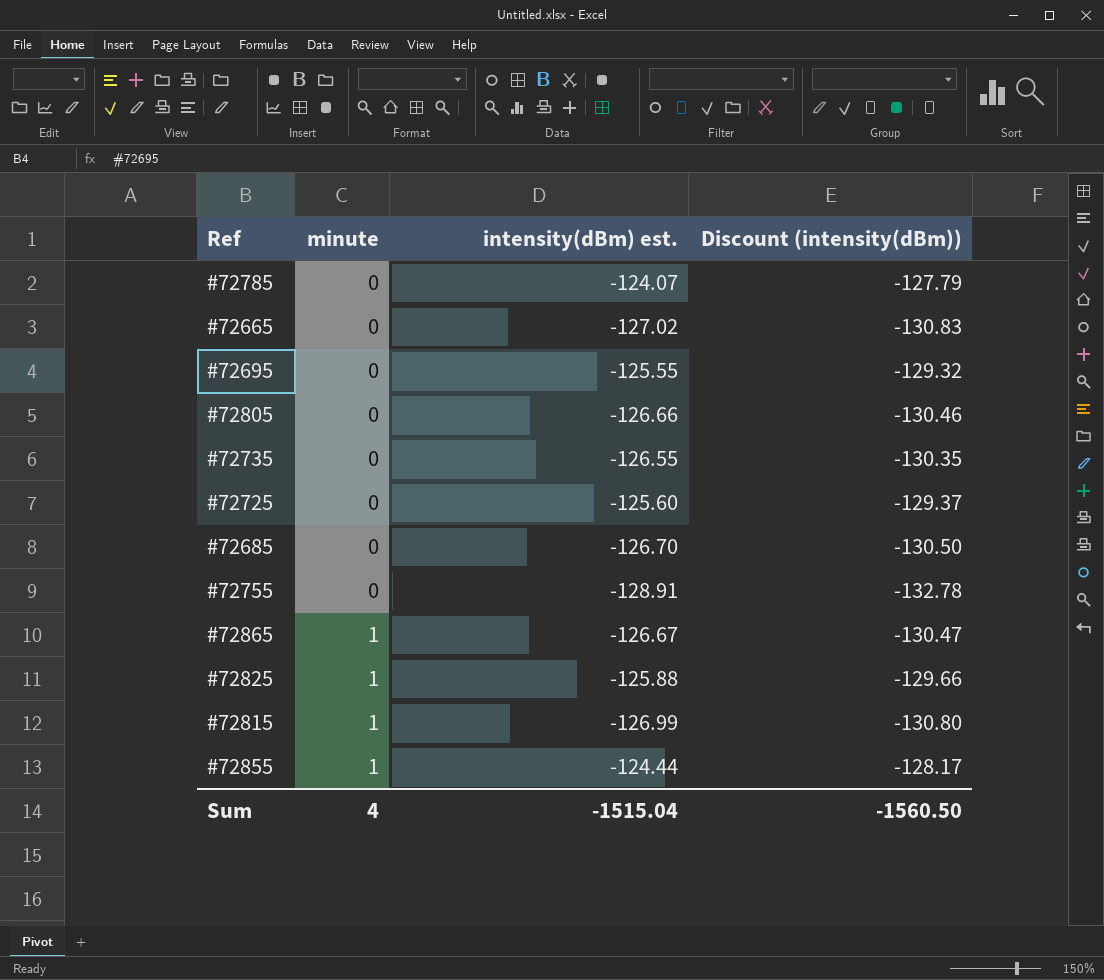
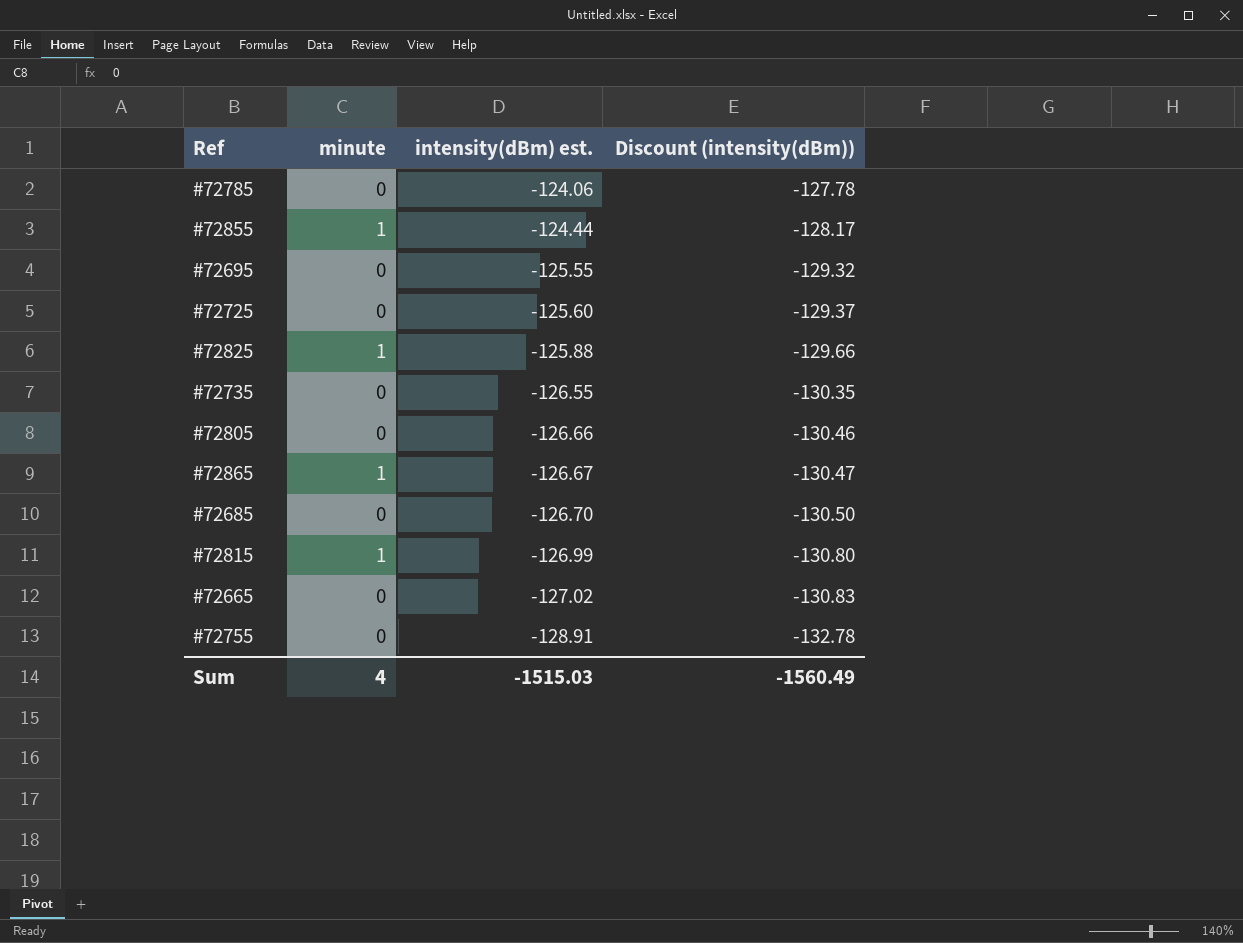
row order: minute ascending -> intensity(dBm) est. descending
#72785 | intensity(dBm) est.: -124.07 -> -124.06
#72785 | Discount (intensity(dBm)): -127.79 -> -127.78
Sum | intensity(dBm) est.: -1515.04 -> -1515.03
Sum | Discount (intensity(dBm)): -1560.50 -> -1560.49

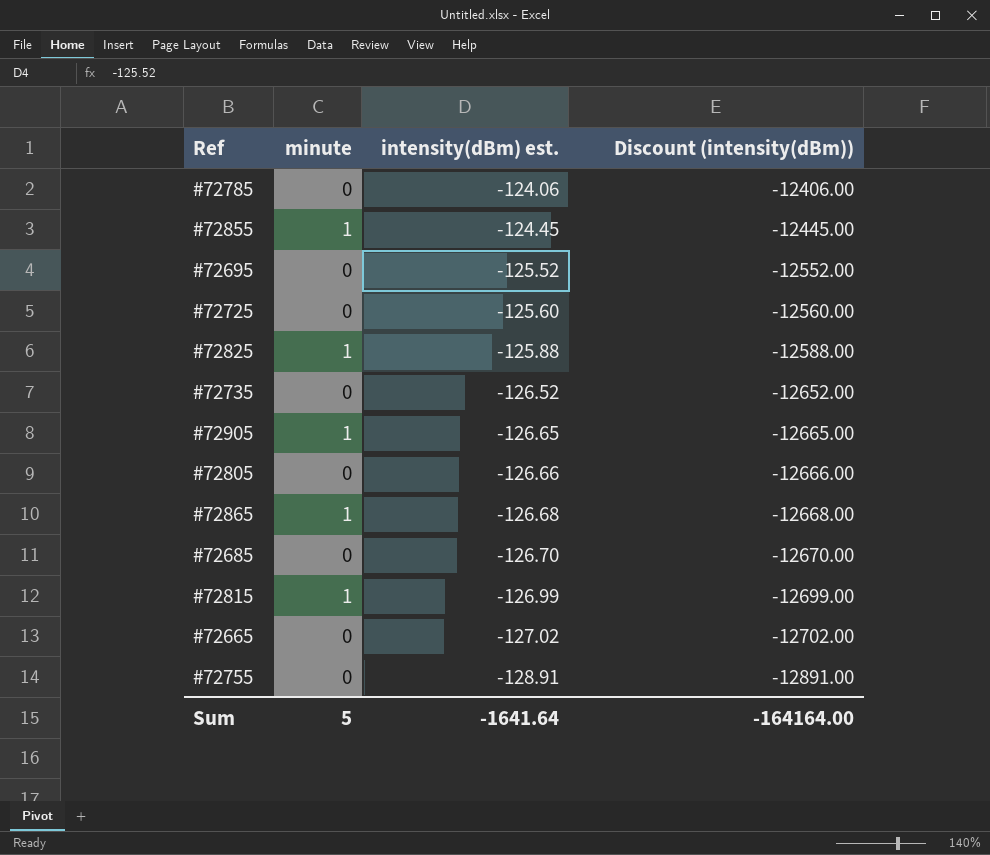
column Discount (intensity(dBm)) | formula: [intensity(dBm) est.] * 1.03 -> [intensity(dBm) est.] * 100
#72855 | intensity(dBm) est.: -124.44 -> -124.45
#72695 | intensity(dBm) est.: -125.55 -> -125.52
#72735 | intensity(dBm) est.: -126.55 -> -126.52
row #72905: none -> 1 | -126.65 | -12665.00
#72865 | intensity(dBm) est.: -126.67 -> -126.68
Sum | minute: 4 -> 5
Sum | intensity(dBm) est.: -1515.03 -> -1641.64
Sum | Discount (intensity(dBm)): -1560.49 -> -164164.00

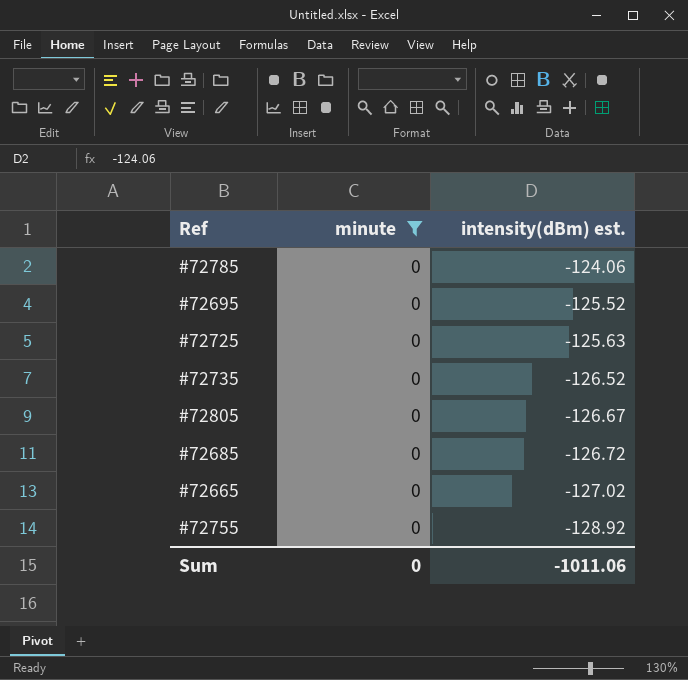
filter: none -> minute = 0
column Discount (intensity(dBm)) | formula: [intensity(dBm) est.] * 100 -> none
#72725 | intensity(dBm) est.: -125.60 -> -125.63
#72805 | intensity(dBm) est.: -126.66 -> -126.67
#72685 | intensity(dBm) est.: -126.70 -> -126.72
#72755 | intensity(dBm) est.: -128.91 -> -128.92
Sum | minute: 5 -> 0
Sum | intensity(dBm) est.: -1641.64 -> -1011.06

